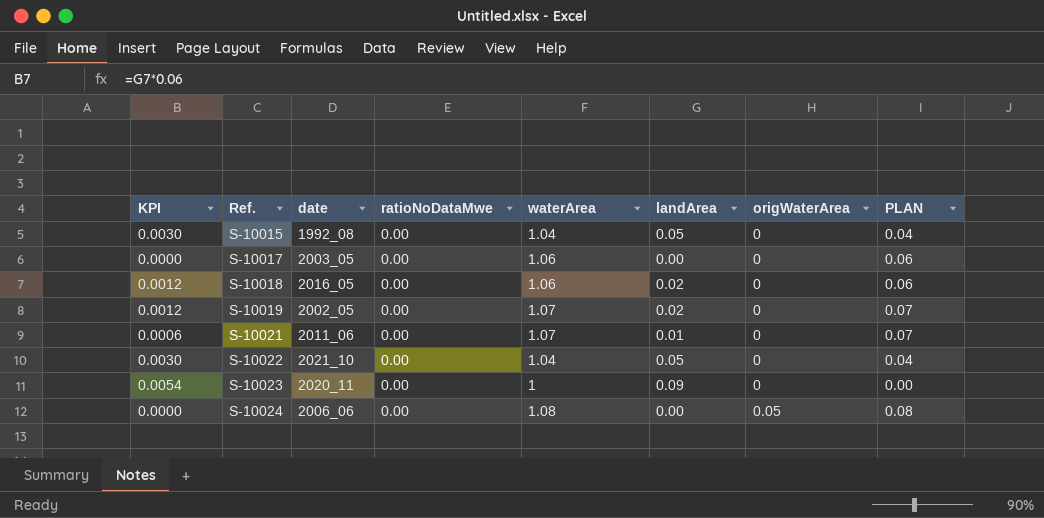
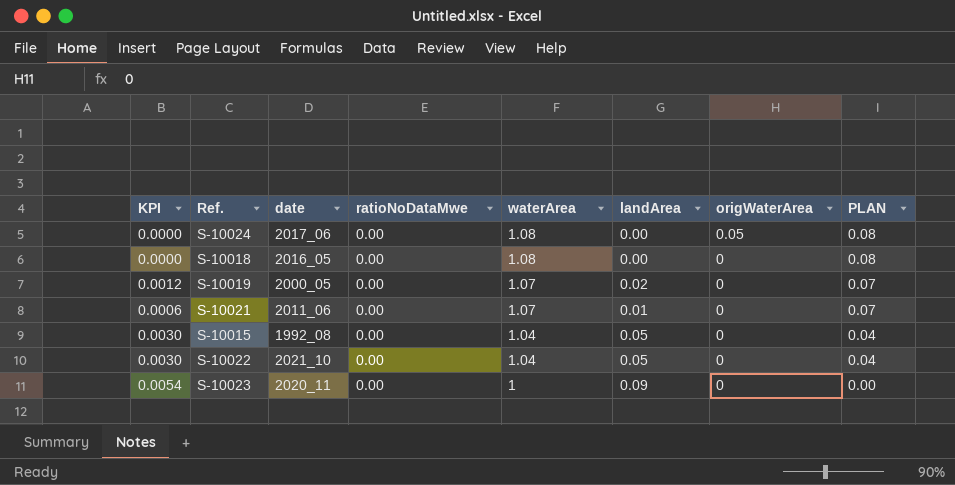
row order: Ref. ascending -> waterArea descending
row S-10017: 0.0000 | 2003_05 | 0.00 | 1.06 | 0.00 | 0 | 0.06 -> none
S-10024 | date: 2006_06 -> 2017_06
S-10018 | KPI: 0.0012 -> 0.0000
S-10018 | waterArea: 1.06 -> 1.08
S-10018 | landArea: 0.02 -> 0.00
S-10018 | PLAN: 0.06 -> 0.08
S-10019 | date: 2002_05 -> 2000_05

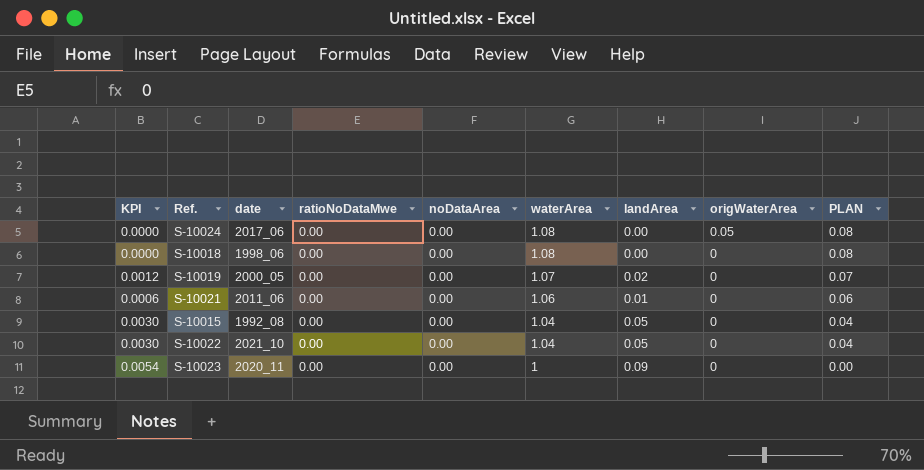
column noDataArea | position: none -> 5
S-10018 | date: 2016_05 -> 1998_06
S-10021 | waterArea: 1.07 -> 1.06
S-10021 | PLAN: 0.07 -> 0.06

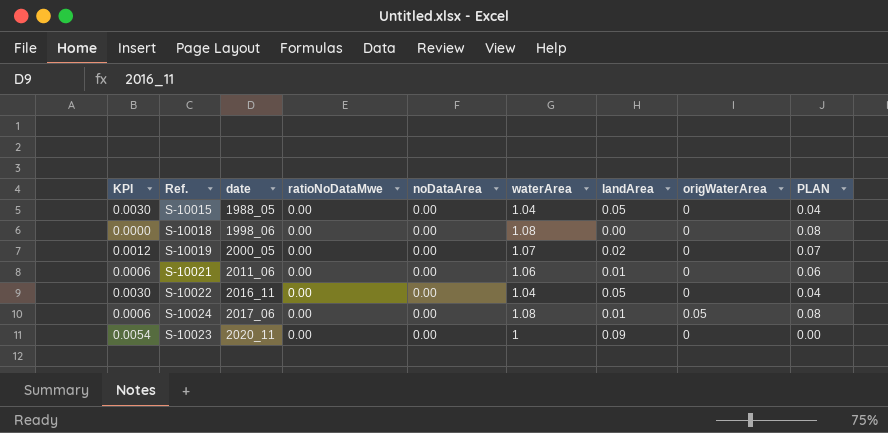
row order: waterArea descending -> date ascending
S-10015 | date: 1992_08 -> 1988_05
S-10022 | date: 2021_10 -> 2016_11
S-10024 | KPI: 0.0000 -> 0.0006
S-10024 | landArea: 0.00 -> 0.01

